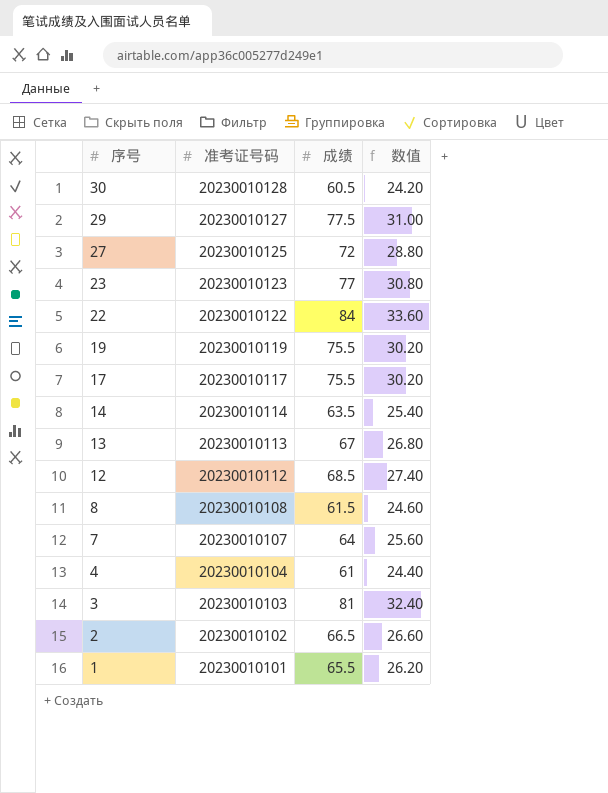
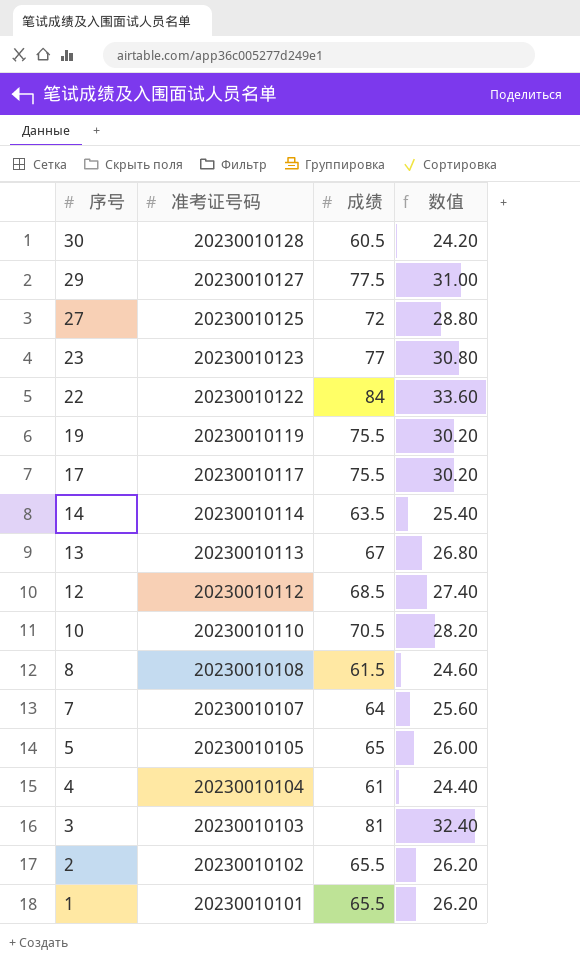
row 10: none -> 20230010110 | 70.5 | 28.20
row 5: none -> 20230010105 | 65 | 26.00
2 | 成绩: 66.5 -> 65.5
2 | 数值: 26.60 -> 26.20

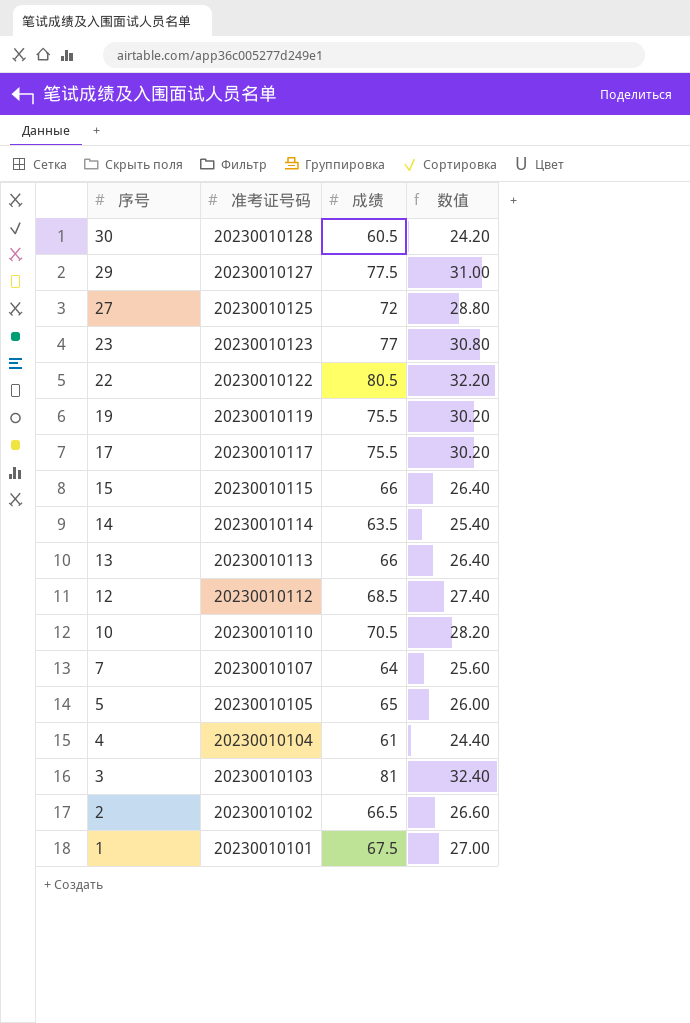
row 8: 20230010108 | 61.5 | 24.60 -> none
22 | 成绩: 84 -> 80.5
22 | 数值: 33.60 -> 32.20
row 15: none -> 20230010115 | 66 | 26.40
13 | 成绩: 67 -> 66
13 | 数值: 26.80 -> 26.40
2 | 成绩: 65.5 -> 66.5
2 | 数值: 26.20 -> 26.60
1 | 成绩: 65.5 -> 67.5
1 | 数值: 26.20 -> 27.00

